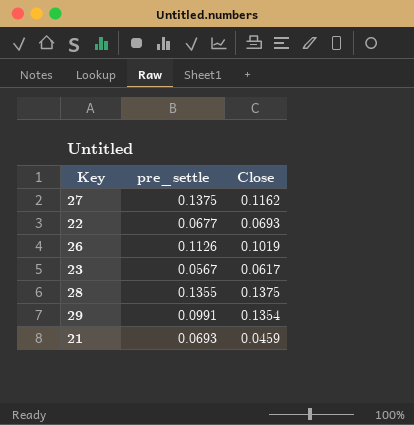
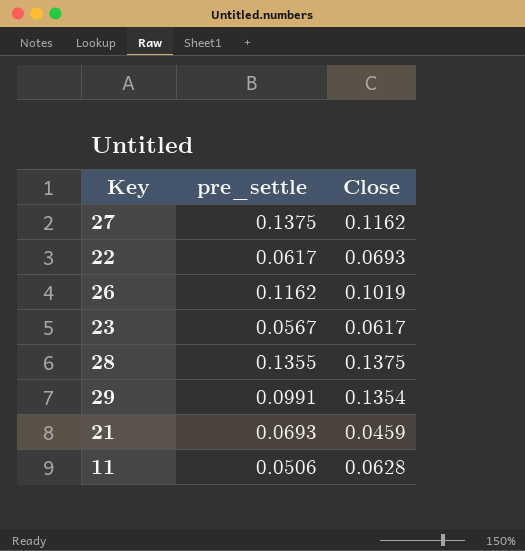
22 | pre_settle: 0.0677 -> 0.0617
26 | pre_settle: 0.1126 -> 0.1162
row 11: none -> 0.0506 | 0.0628

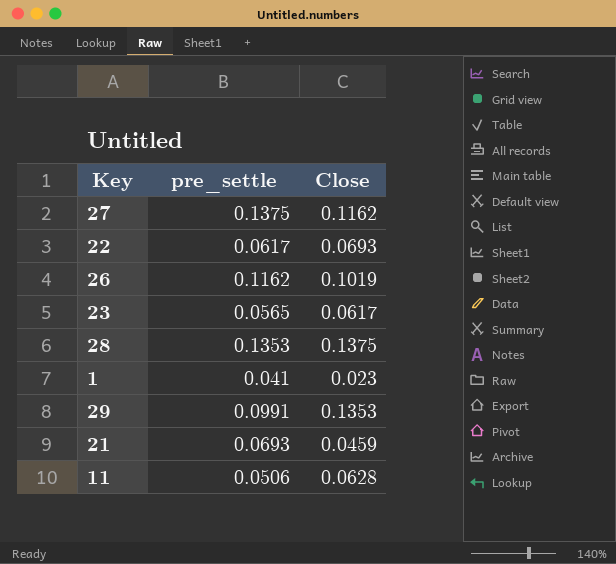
23 | pre_settle: 0.0567 -> 0.0565
28 | pre_settle: 0.1355 -> 0.1353
row 1: none -> 0.041 | 0.023
29 | Close: 0.1354 -> 0.1353

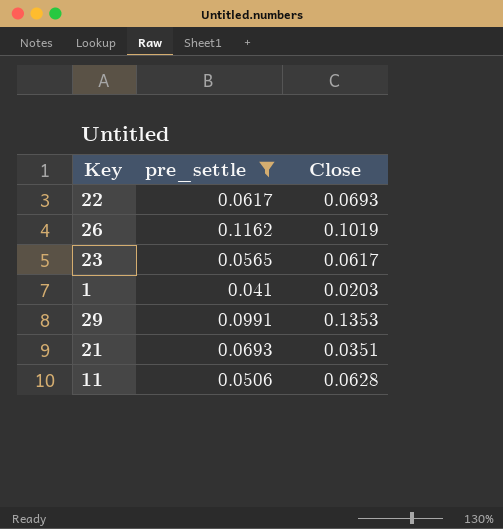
filter: none -> pre_settle <= 0.1162
1 | Close: 0.023 -> 0.0203
21 | Close: 0.0459 -> 0.0351

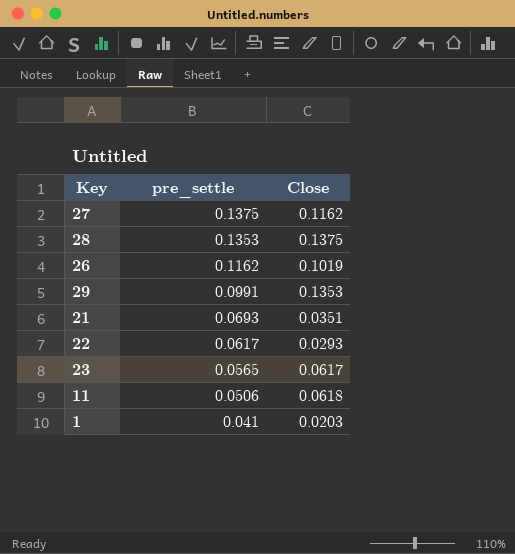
filter: pre_settle <= 0.1162 -> none
row order: none -> pre_settle descending
22 | Close: 0.0693 -> 0.0293
11 | Close: 0.0628 -> 0.0618

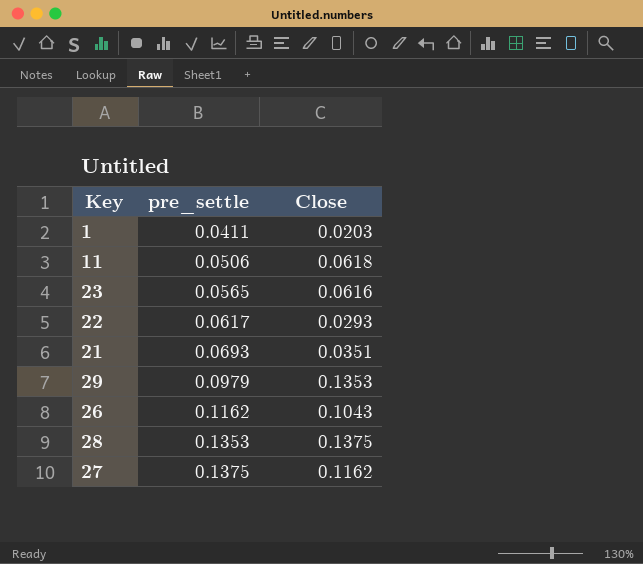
row order: pre_settle descending -> pre_settle ascending
1 | pre_settle: 0.041 -> 0.0411
23 | Close: 0.0617 -> 0.0616
29 | pre_settle: 0.0991 -> 0.0979
26 | Close: 0.1019 -> 0.1043

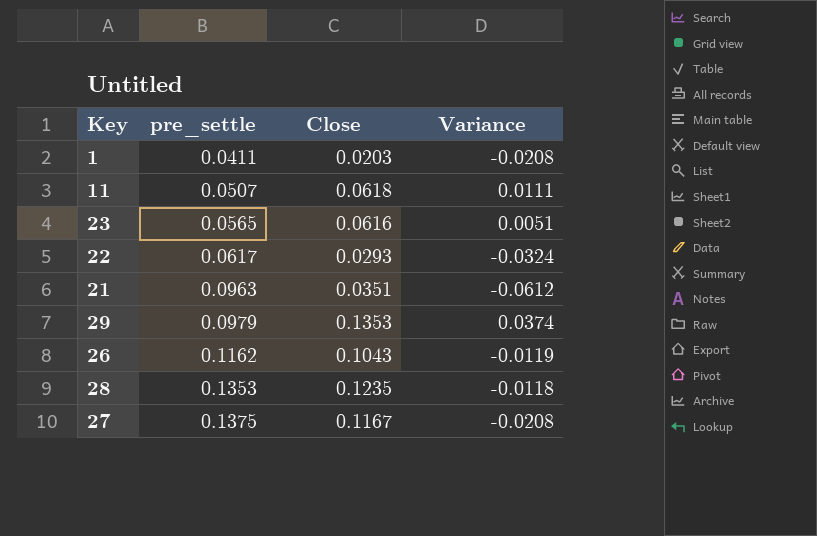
column Variance | formula: none -> [Close] - [pre_settle]
11 | pre_settle: 0.0506 -> 0.0507
21 | pre_settle: 0.0693 -> 0.0963
28 | Close: 0.1375 -> 0.1235
27 | Close: 0.1162 -> 0.1167

